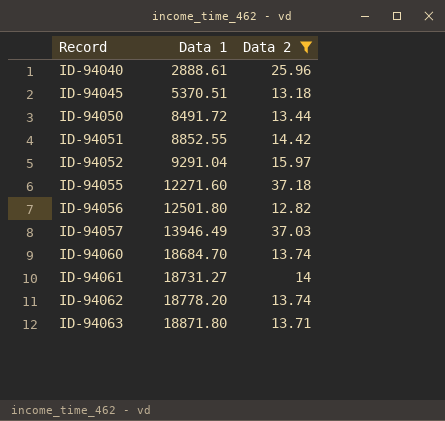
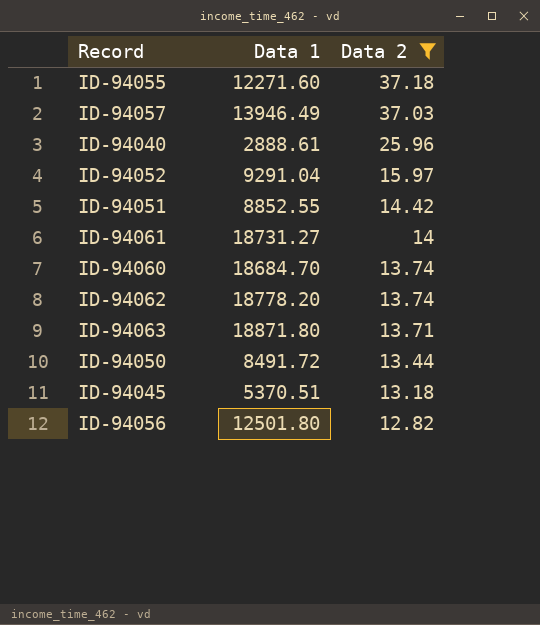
row order: Record ascending -> Data 2 descending

